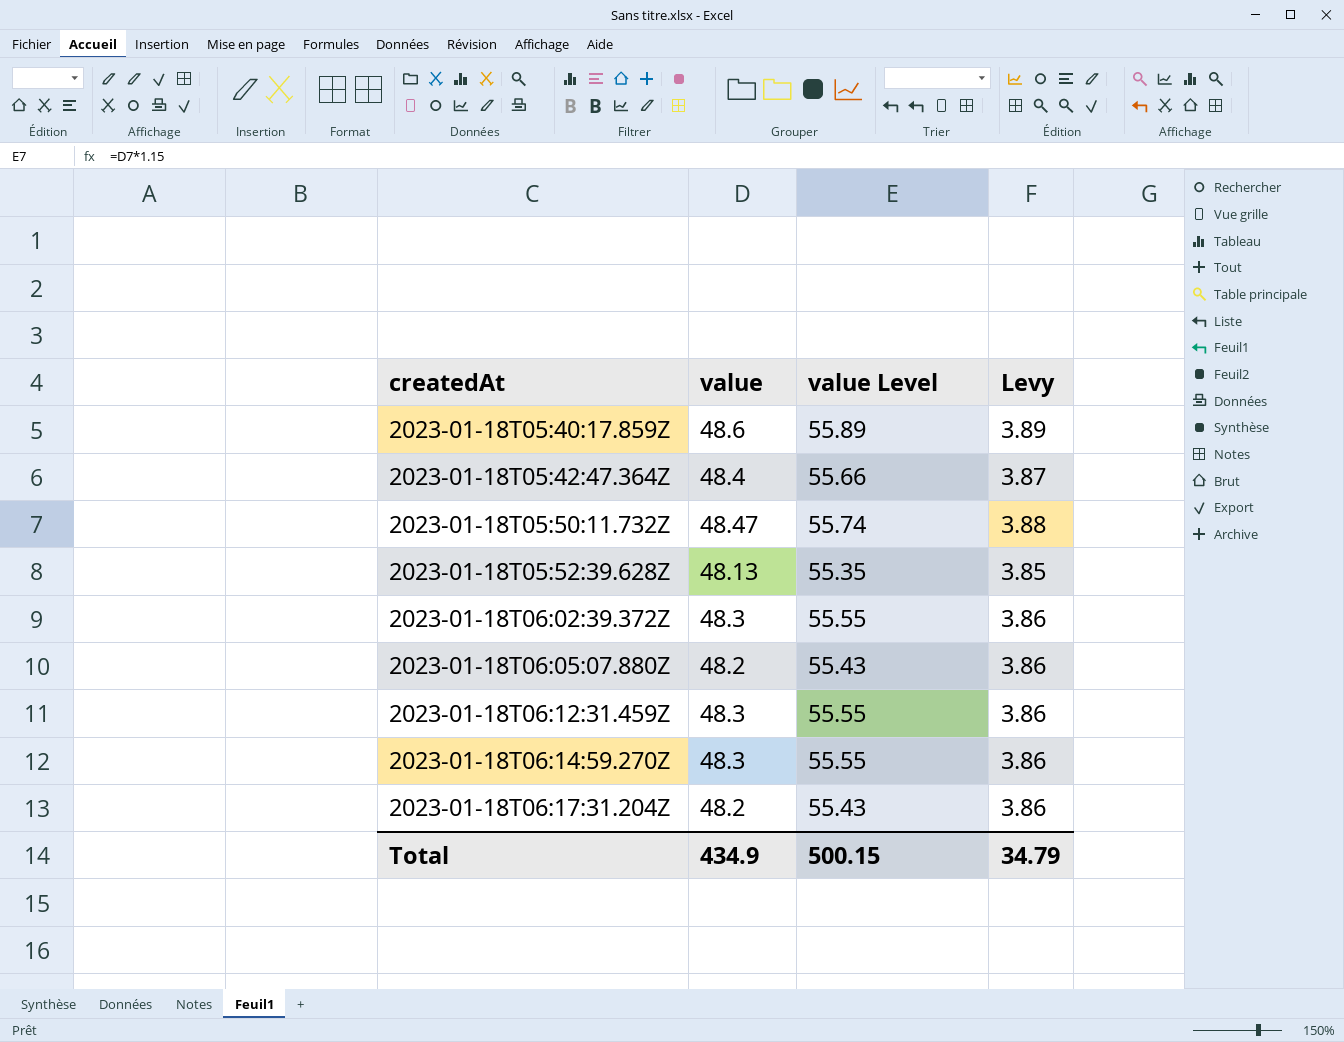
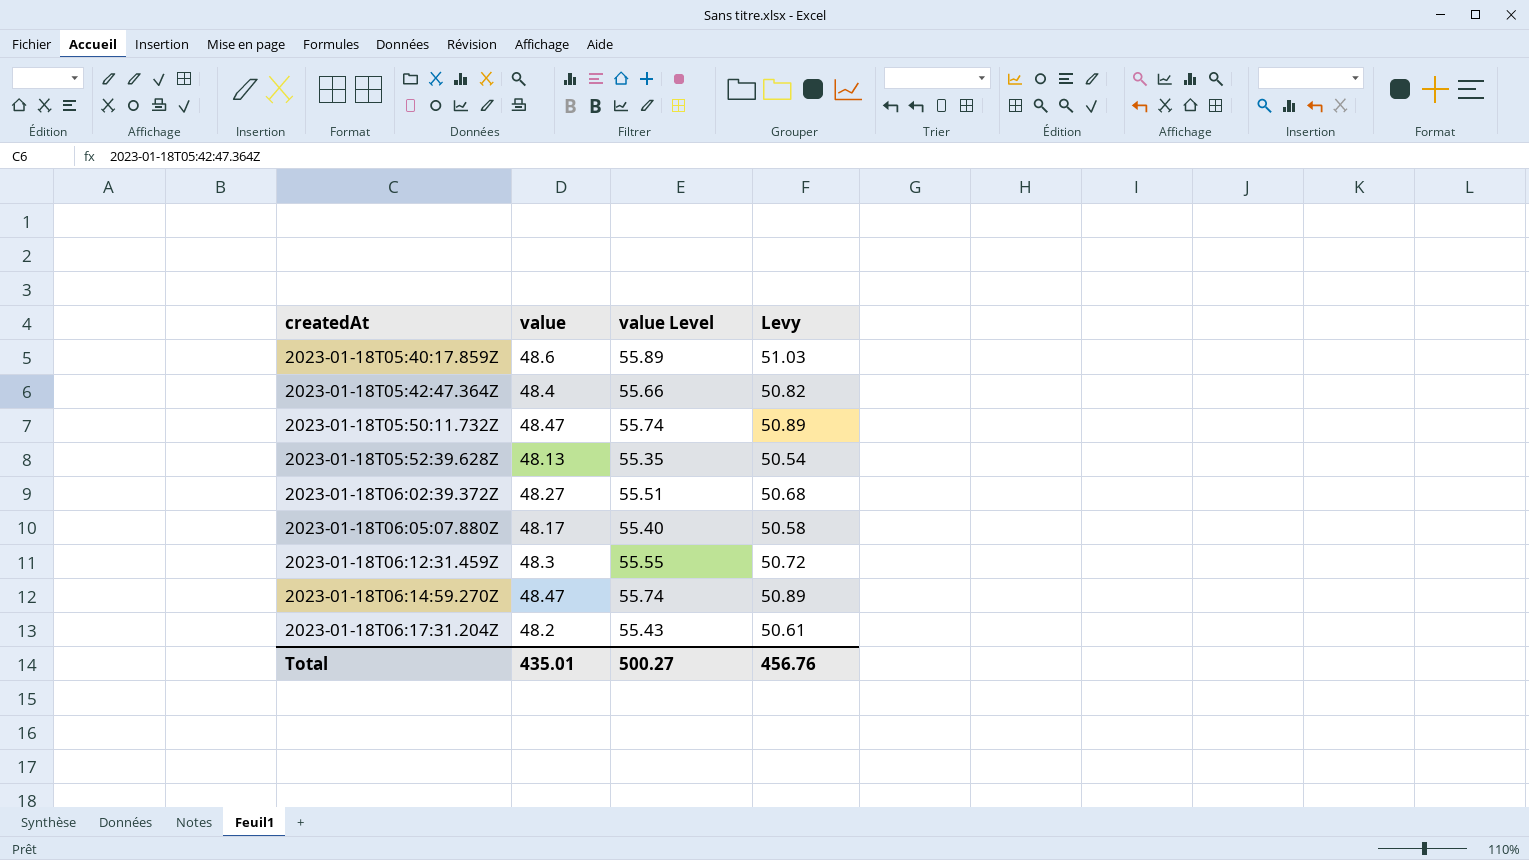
column Levy | formula: [value] * 0.08 -> [value] * 1.05
2023-01-18T06:02:39.372Z | value: 48.3 -> 48.27
2023-01-18T06:02:39.372Z | value Level: 55.55 -> 55.51
2023-01-18T06:05:07.880Z | value: 48.2 -> 48.17
2023-01-18T06:05:07.880Z | value Level: 55.43 -> 55.40
2023-01-18T06:14:59.270Z | value: 48.3 -> 48.47
2023-01-18T06:14:59.270Z | value Level: 55.55 -> 55.74
Total | value: 434.9 -> 435.01
Total | value Level: 500.15 -> 500.27
Total | Levy: 34.79 -> 456.76

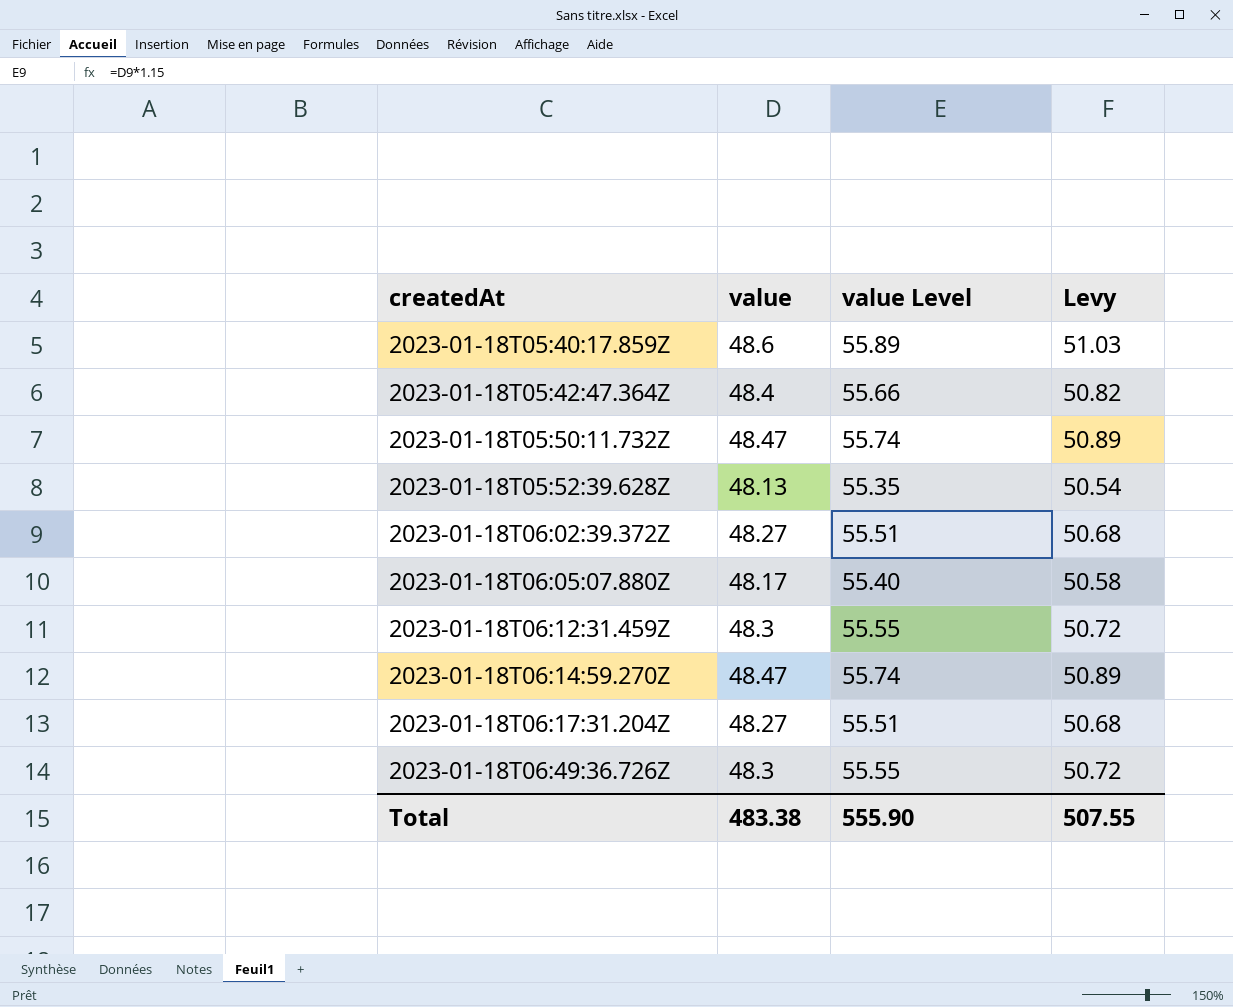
2023-01-18T06:17:31.204Z | value: 48.2 -> 48.27
2023-01-18T06:17:31.204Z | value Level: 55.43 -> 55.51
2023-01-18T06:17:31.204Z | Levy: 50.61 -> 50.68
row 2023-01-18T06:49:36.726Z: none -> 48.3 | 55.55 | 50.72
Total | value: 435.01 -> 483.38
Total | value Level: 500.27 -> 555.90
Total | Levy: 456.76 -> 507.55

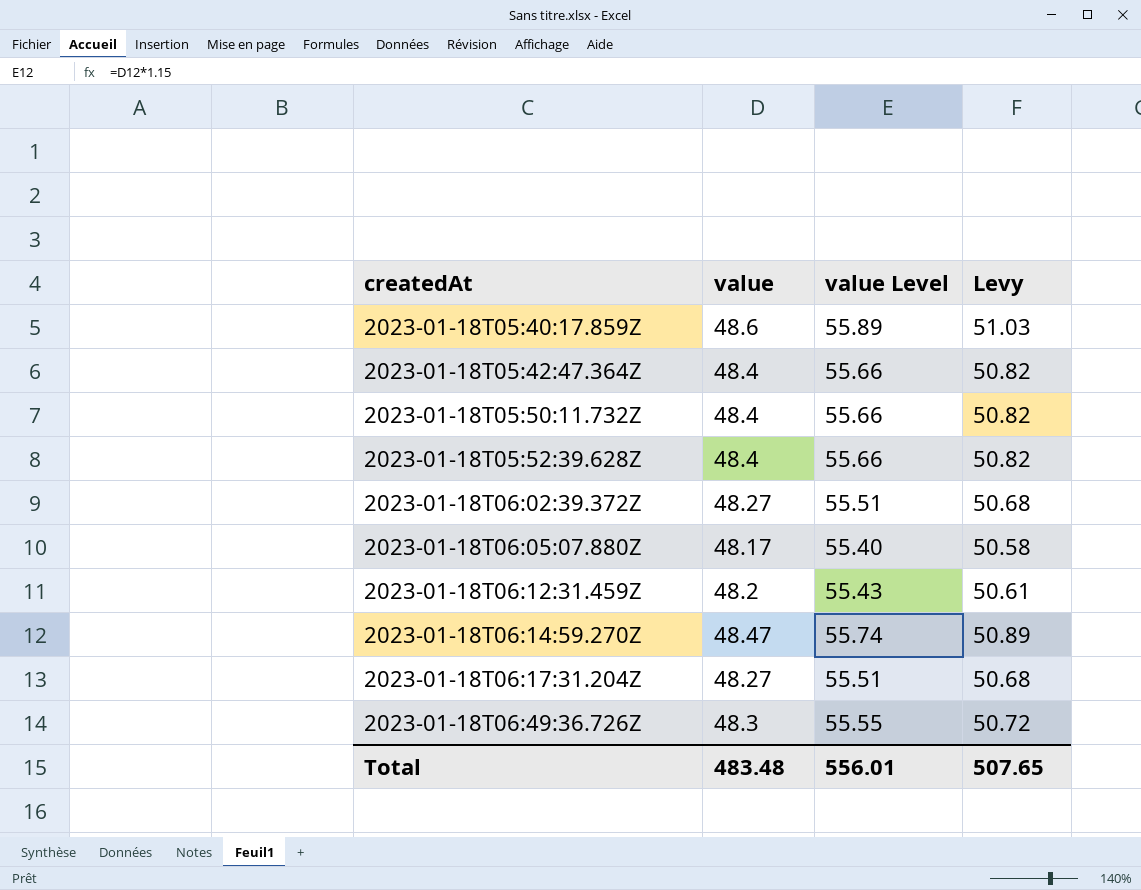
2023-01-18T05:50:11.732Z | value: 48.47 -> 48.4
2023-01-18T05:50:11.732Z | value Level: 55.74 -> 55.66
2023-01-18T05:50:11.732Z | Levy: 50.89 -> 50.82
2023-01-18T05:52:39.628Z | value: 48.13 -> 48.4
2023-01-18T05:52:39.628Z | value Level: 55.35 -> 55.66
2023-01-18T05:52:39.628Z | Levy: 50.54 -> 50.82
2023-01-18T06:12:31.459Z | value: 48.3 -> 48.2
2023-01-18T06:12:31.459Z | value Level: 55.55 -> 55.43
2023-01-18T06:12:31.459Z | Levy: 50.72 -> 50.61
Total | value: 483.38 -> 483.48
Total | value Level: 555.90 -> 556.01
Total | Levy: 507.55 -> 507.65

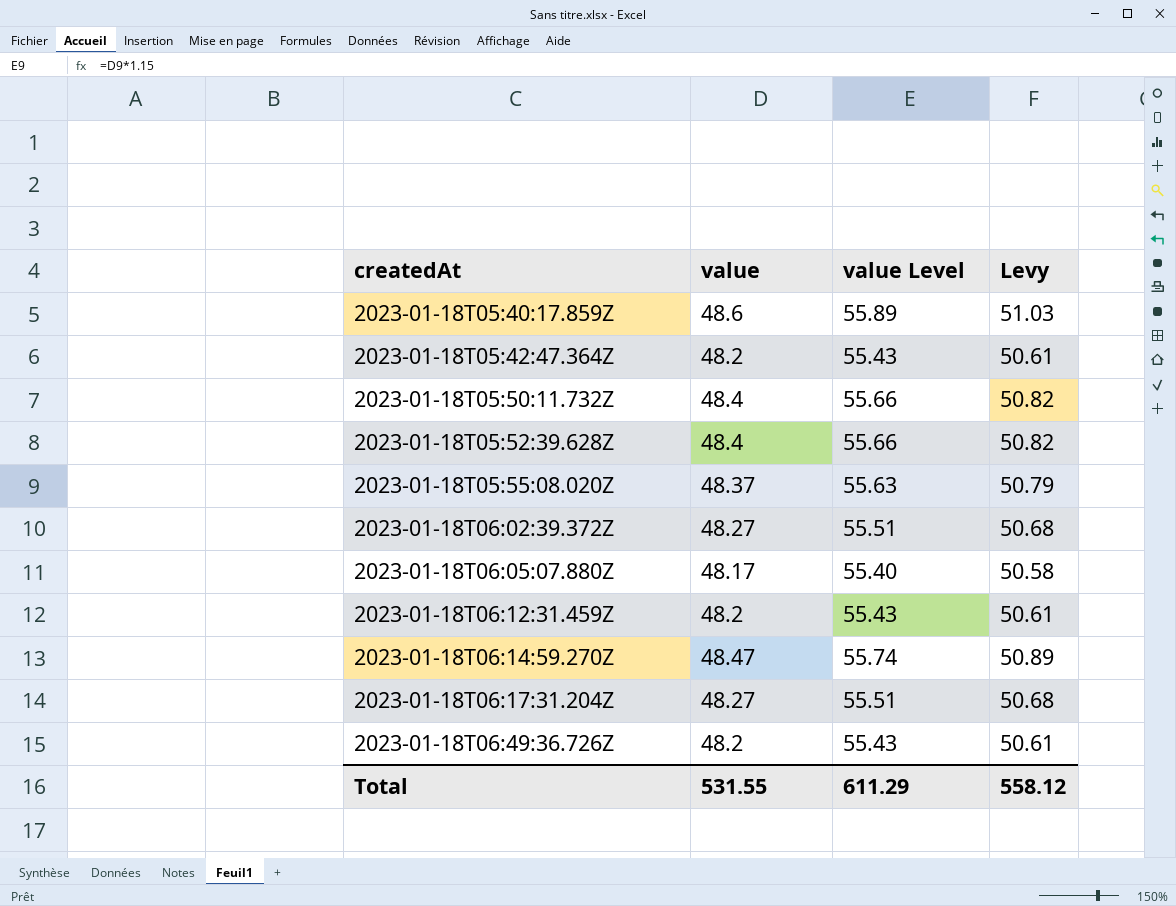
2023-01-18T05:42:47.364Z | value: 48.4 -> 48.2
2023-01-18T05:42:47.364Z | value Level: 55.66 -> 55.43
2023-01-18T05:42:47.364Z | Levy: 50.82 -> 50.61
row 2023-01-18T05:55:08.020Z: none -> 48.37 | 55.63 | 50.79
2023-01-18T06:49:36.726Z | value: 48.3 -> 48.2
2023-01-18T06:49:36.726Z | value Level: 55.55 -> 55.43
2023-01-18T06:49:36.726Z | Levy: 50.72 -> 50.61
Total | value: 483.48 -> 531.55
Total | value Level: 556.01 -> 611.29
Total | Levy: 507.65 -> 558.12

